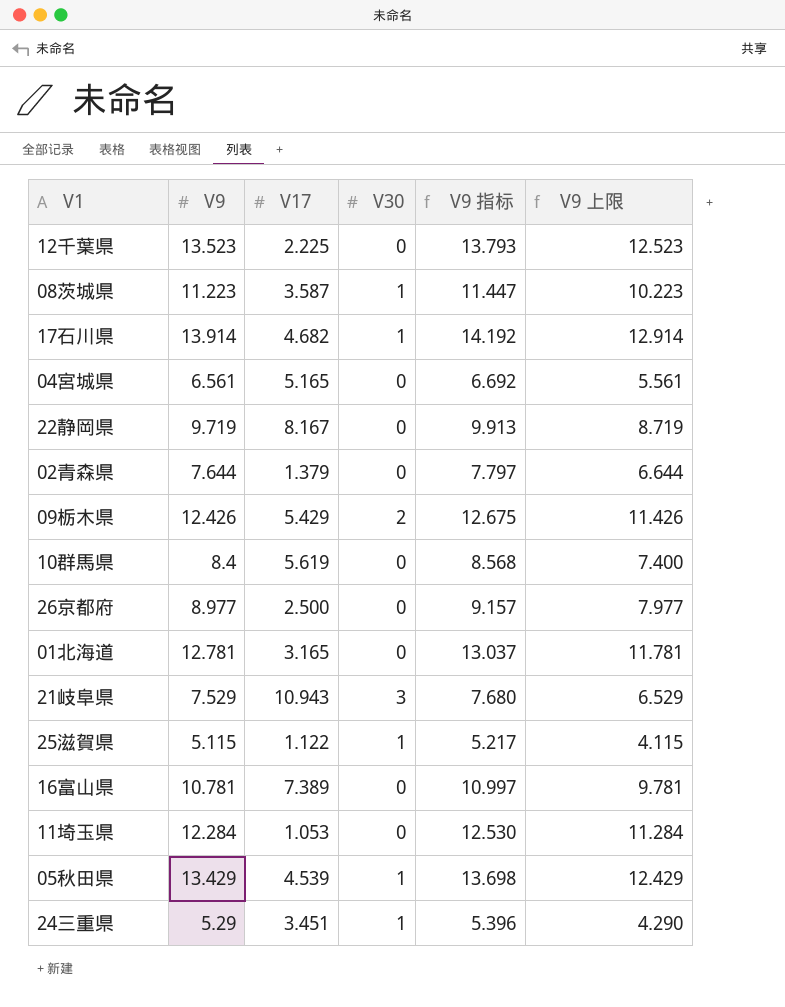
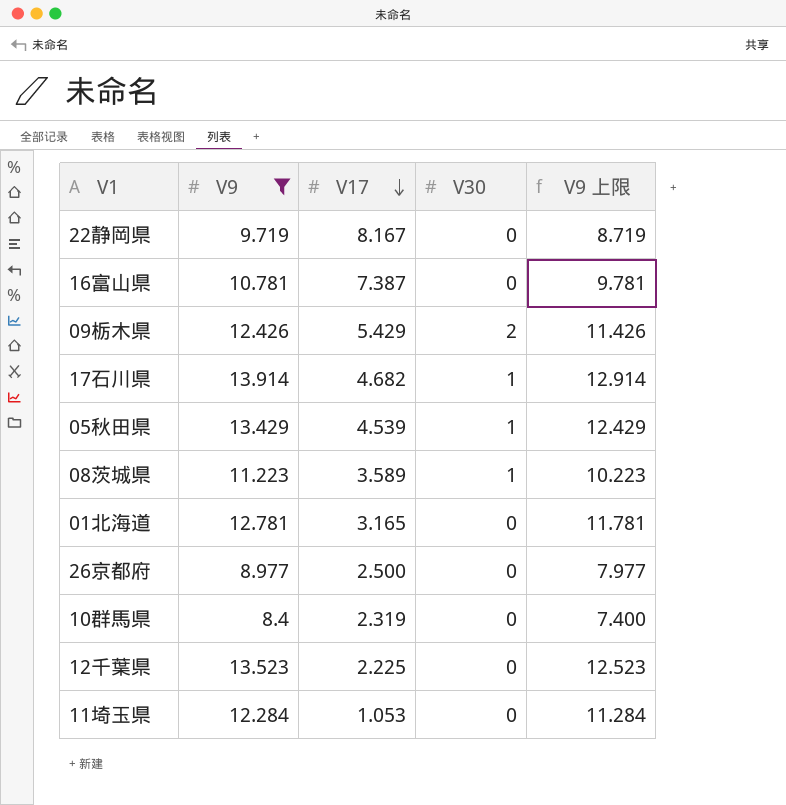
filter: none -> V9 >= 8.4
row order: none -> V17 descending
column V9 指标 | formula: [V9] * 1.02 -> none
16富山県 | V17: 7.389 -> 7.387
08茨城県 | V17: 3.587 -> 3.589
10群馬県 | V17: 5.619 -> 2.319

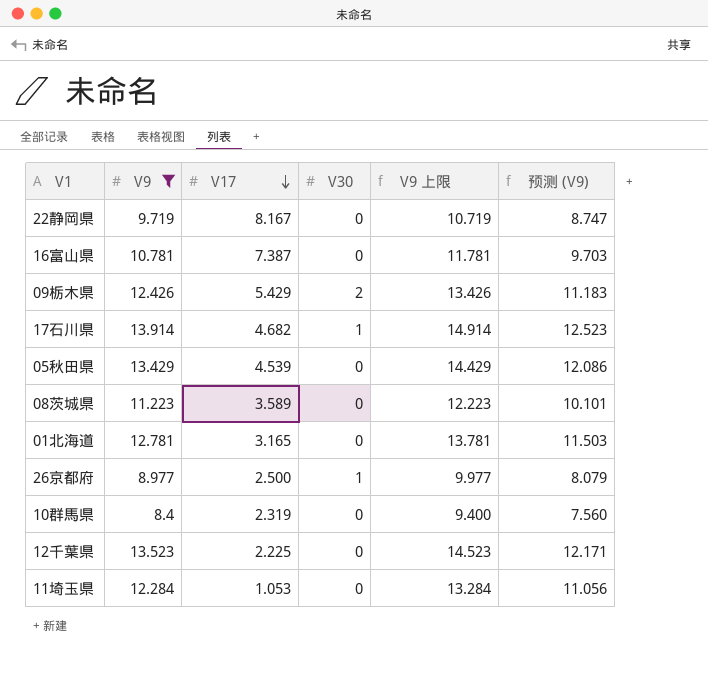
column V9 上限 | formula: [V9] - 1 -> [V9] + 1
column 预测 (V9) | formula: none -> [V9] * 0.9
05秋田県 | V30: 1 -> 0
08茨城県 | V30: 1 -> 0
26京都府 | V30: 0 -> 1

